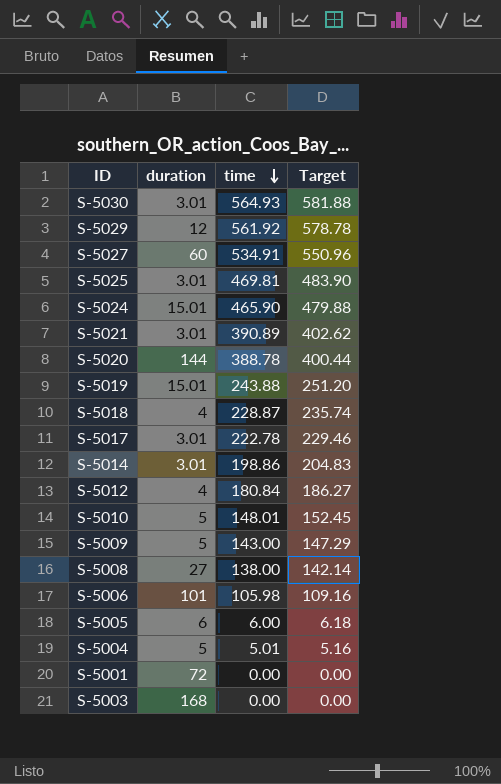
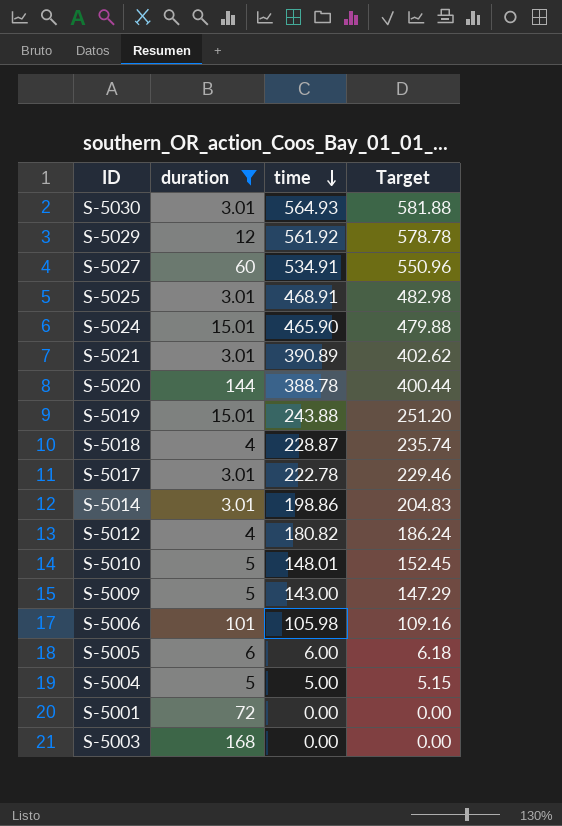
filter: none -> duration != 27
S-5025 | time: 469.81 -> 468.91
S-5025 | Target: 483.90 -> 482.98
S-5012 | time: 180.84 -> 180.82
S-5012 | Target: 186.27 -> 186.24
S-5004 | time: 5.01 -> 5.00
S-5004 | Target: 5.16 -> 5.15

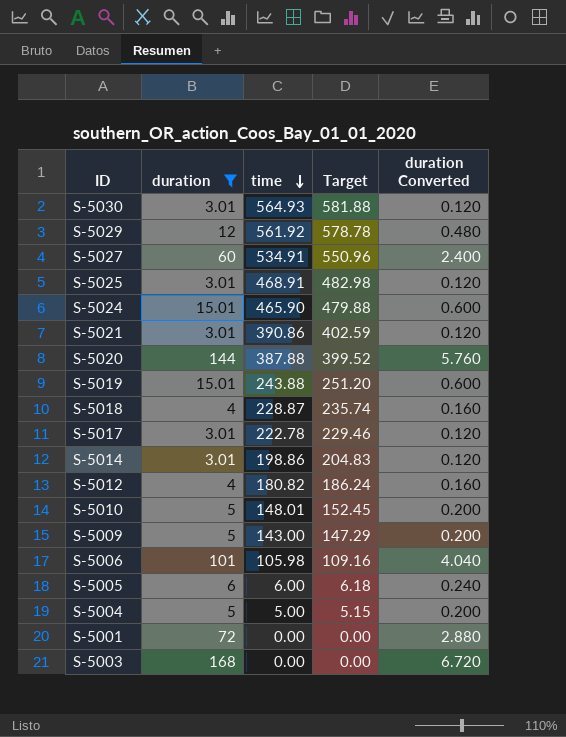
column duration Converted | formula: none -> [duration] * 0.04
S-5021 | time: 390.89 -> 390.86
S-5021 | Target: 402.62 -> 402.59
S-5020 | time: 388.78 -> 387.88
S-5020 | Target: 400.44 -> 399.52

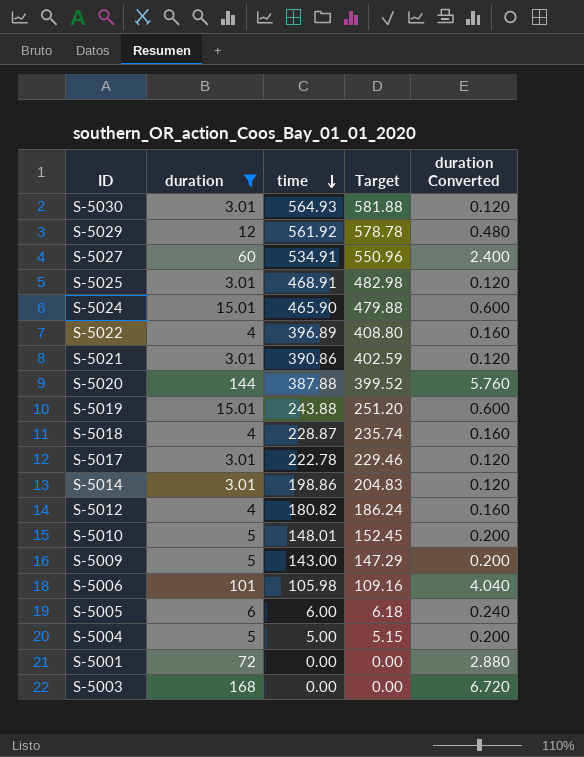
row S-5022: none -> 4 | 396.89 | 408.80 | 0.160

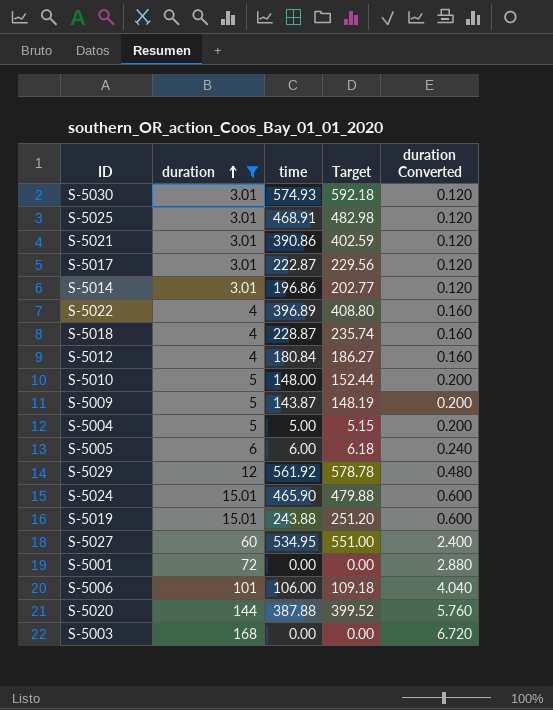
row order: time descending -> duration ascending
S-5030 | time: 564.93 -> 574.93
S-5030 | Target: 581.88 -> 592.18
S-5017 | time: 222.78 -> 222.87
S-5017 | Target: 229.46 -> 229.56
S-5014 | time: 198.86 -> 196.86
S-5014 | Target: 204.83 -> 202.77
S-5012 | time: 180.82 -> 180.84
S-5012 | Target: 186.24 -> 186.27
S-5010 | time: 148.01 -> 148.00
S-5010 | Target: 152.45 -> 152.44
S-5009 | time: 143.00 -> 143.87
S-5009 | Target: 147.29 -> 148.19
S-5027 | time: 534.91 -> 534.95
S-5027 | Target: 550.96 -> 551.00
S-5006 | time: 105.98 -> 106.00
S-5006 | Target: 109.16 -> 109.18

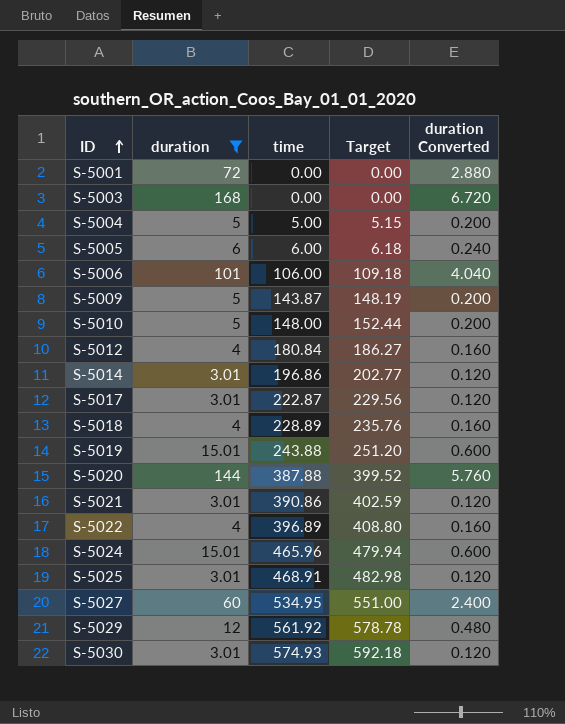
row order: duration ascending -> ID ascending
S-5018 | time: 228.87 -> 228.89
S-5018 | Target: 235.74 -> 235.76
S-5024 | time: 465.90 -> 465.96
S-5024 | Target: 479.88 -> 479.94

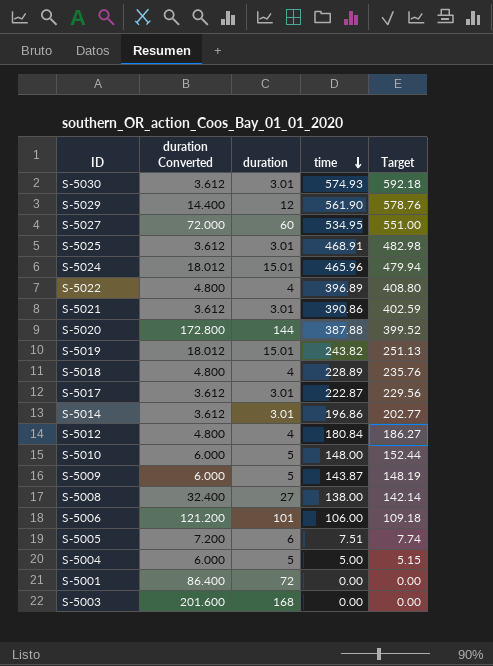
filter: duration != 27 -> none
row order: ID ascending -> time descending
column duration Converted | formula: [duration] * 0.04 -> [duration] * 1.2
column duration Converted | position: 5 -> 2
S-5029 | time: 561.92 -> 561.90
S-5029 | Target: 578.78 -> 578.76
S-5019 | time: 243.88 -> 243.82
S-5019 | Target: 251.20 -> 251.13
S-5005 | time: 6.00 -> 7.51
S-5005 | Target: 6.18 -> 7.74

